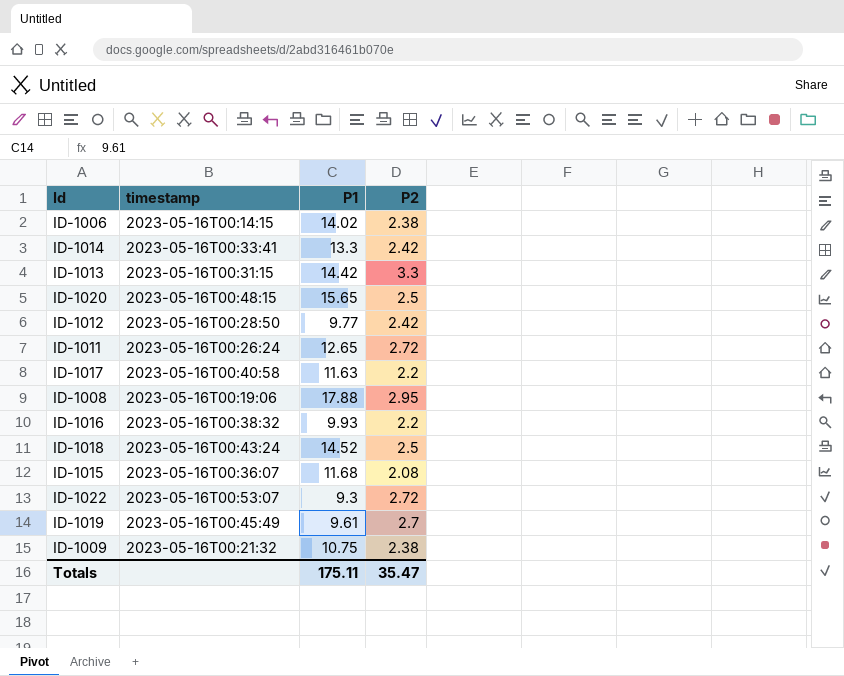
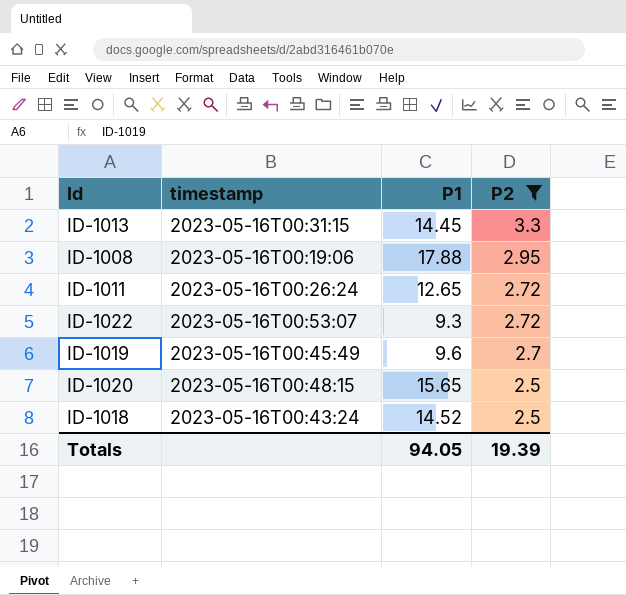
filter: none -> P2 >= 2.5
row order: none -> P2 descending
ID-1013 | P1: 14.42 -> 14.45
ID-1019 | P1: 9.61 -> 9.6
Totals | P1: 175.11 -> 94.05
Totals | P2: 35.47 -> 19.39

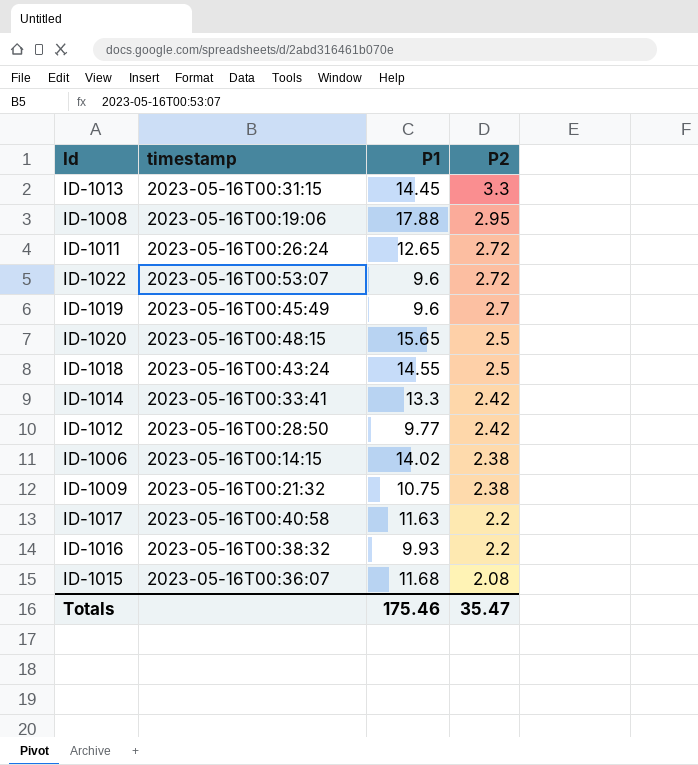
filter: P2 >= 2.5 -> none
ID-1022 | P1: 9.3 -> 9.6
ID-1018 | P1: 14.52 -> 14.55
Totals | P1: 94.05 -> 175.46
Totals | P2: 19.39 -> 35.47

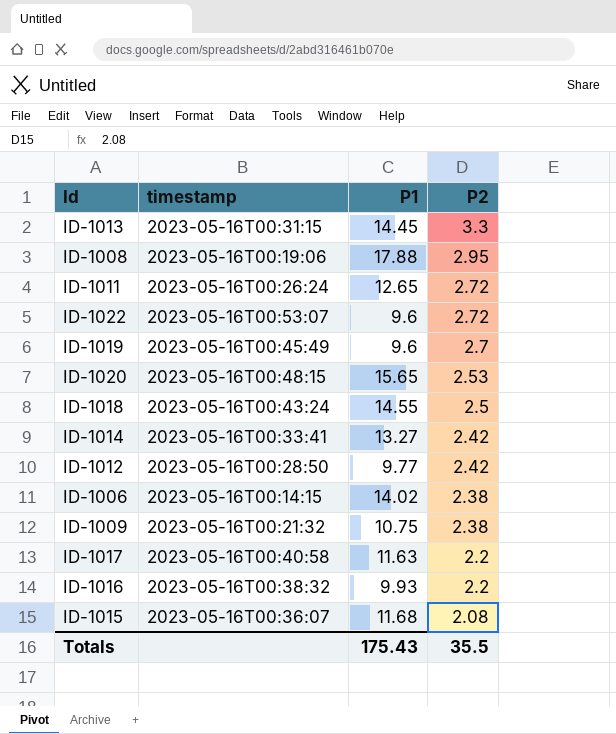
ID-1020 | P2: 2.5 -> 2.53
ID-1014 | P1: 13.3 -> 13.27
Totals | P1: 175.46 -> 175.43
Totals | P2: 35.47 -> 35.5

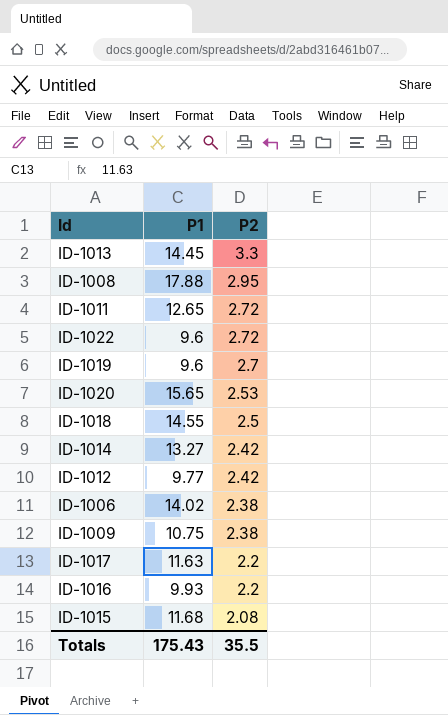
column timestamp | position: 2 -> none

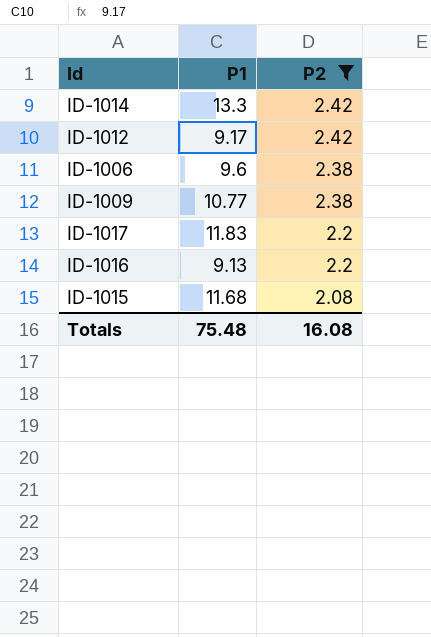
filter: none -> P2 <= 2.42
ID-1014 | P1: 13.27 -> 13.3
ID-1012 | P1: 9.77 -> 9.17
ID-1006 | P1: 14.02 -> 9.6
ID-1009 | P1: 10.75 -> 10.77
ID-1017 | P1: 11.63 -> 11.83
ID-1016 | P1: 9.93 -> 9.13
Totals | P1: 175.43 -> 75.48
Totals | P2: 35.5 -> 16.08

